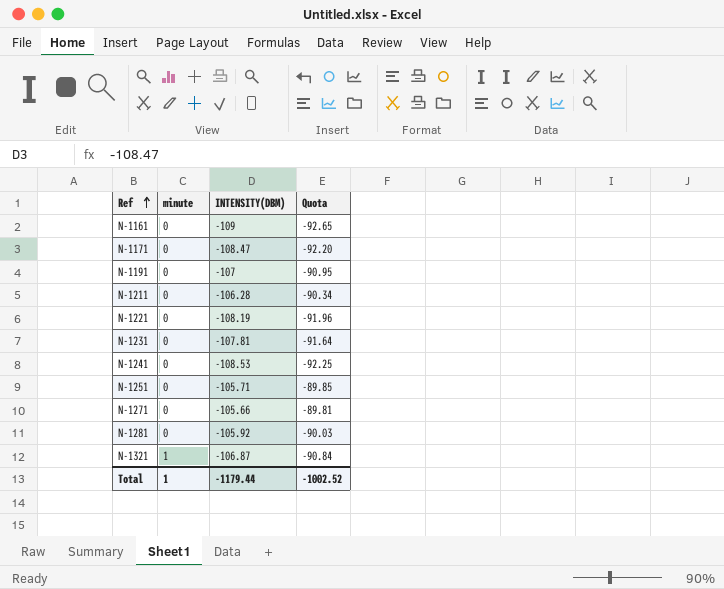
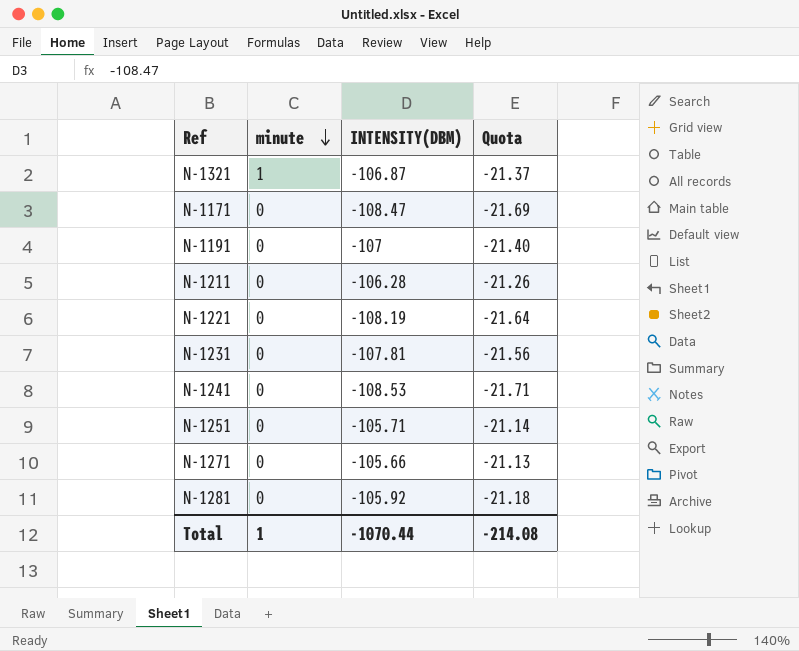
row order: Ref ascending -> minute descending
column Quota | formula: [INTENSITY(DBM)] * 0.85 -> [INTENSITY(DBM)] * 0.2
row N-1161: 0 | -109 | -92.65 -> none
Total | INTENSITY(DBM): -1179.44 -> -1070.44
Total | Quota: -1002.52 -> -214.08

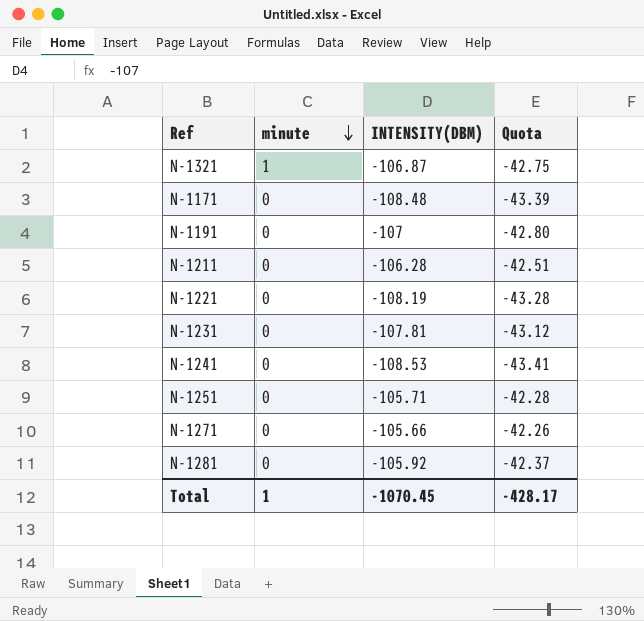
column Quota | formula: [INTENSITY(DBM)] * 0.2 -> [INTENSITY(DBM)] * 0.4
N-1171 | INTENSITY(DBM): -108.47 -> -108.48
Total | INTENSITY(DBM): -1070.44 -> -1070.45
Total | Quota: -214.08 -> -428.17

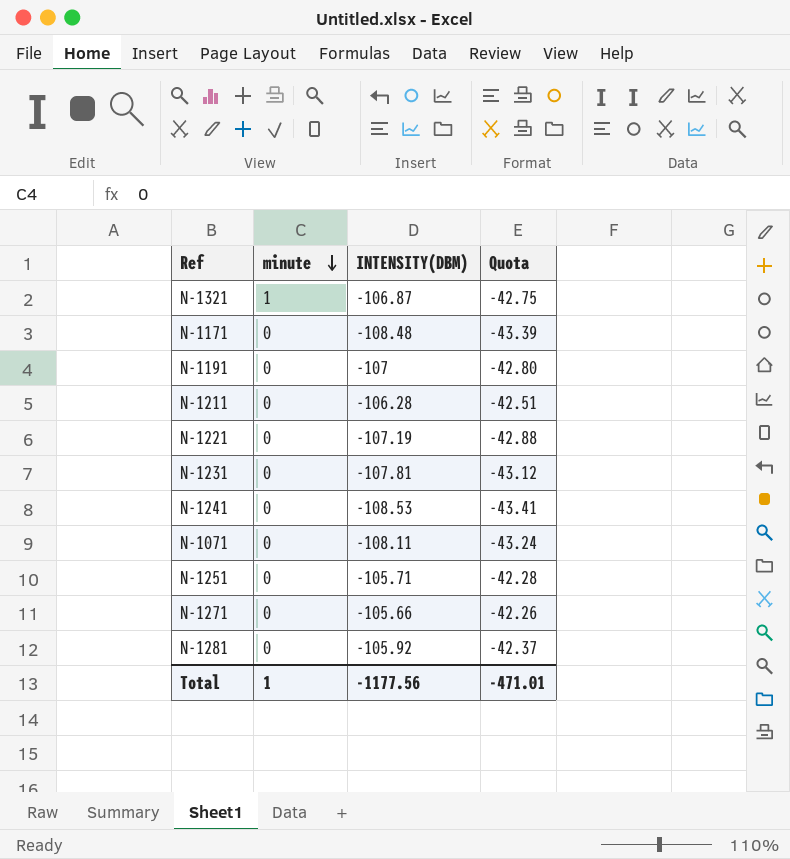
N-1221 | INTENSITY(DBM): -108.19 -> -107.19
N-1221 | Quota: -43.28 -> -42.88
row N-1071: none -> 0 | -108.11 | -43.24
Total | INTENSITY(DBM): -1070.45 -> -1177.56
Total | Quota: -428.17 -> -471.01

